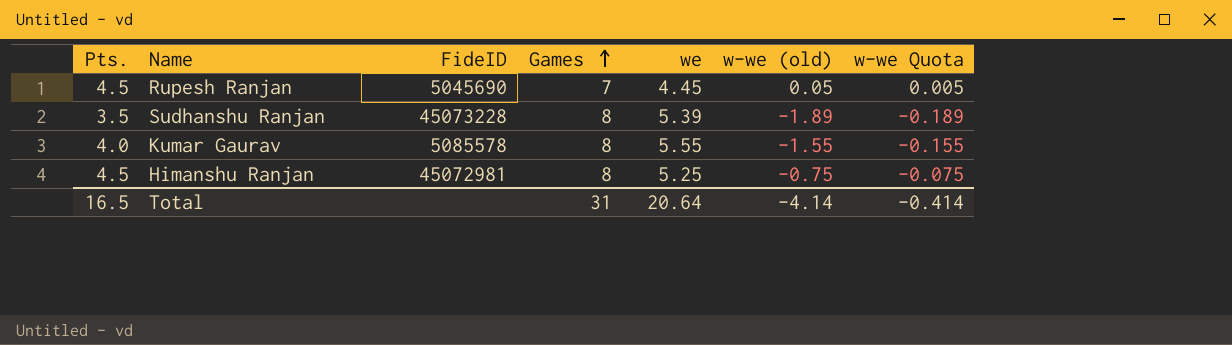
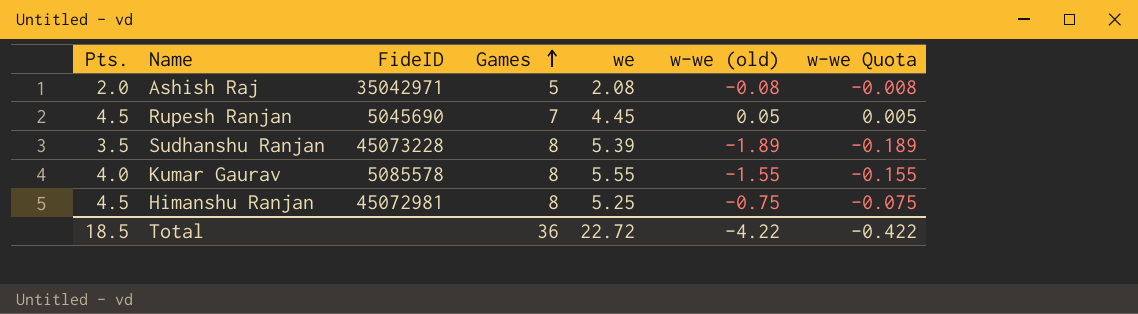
row Ashish Raj: none -> 2.0 | 35042971 | 5 | 2.08 | -0.08 | -0.008
Total | Pts.: 16.5 -> 18.5
Total | Games: 31 -> 36
Total | we: 20.64 -> 22.72
Total | w-we (old): -4.14 -> -4.22
Total | w-we Quota: -0.414 -> -0.422

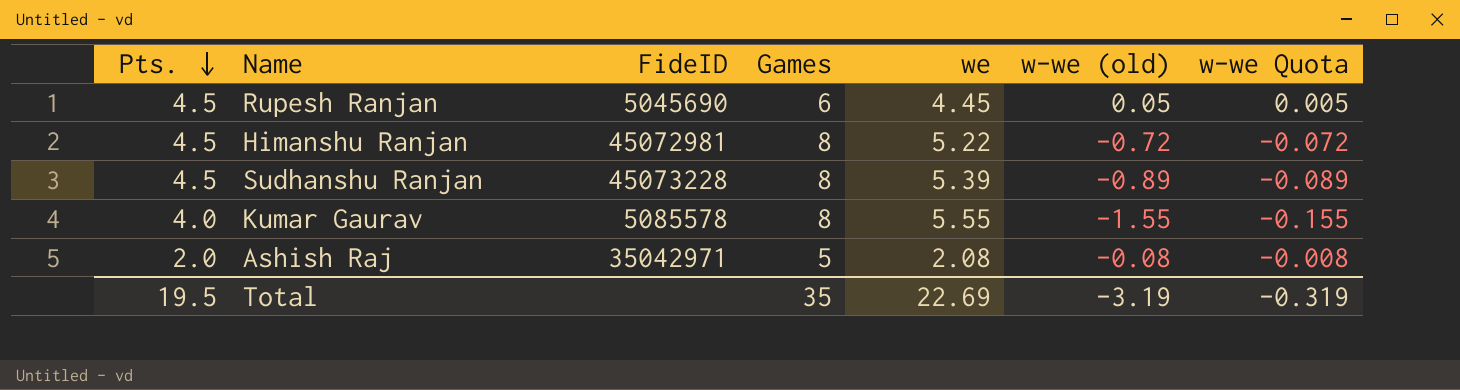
row order: Games ascending -> Pts. descending
Rupesh Ranjan | Games: 7 -> 6
Himanshu Ranjan | we: 5.25 -> 5.22
Himanshu Ranjan | w-we (old): -0.75 -> -0.72
Himanshu Ranjan | w-we Quota: -0.075 -> -0.072
Sudhanshu Ranjan | Pts.: 3.5 -> 4.5
Sudhanshu Ranjan | w-we (old): -1.89 -> -0.89
Sudhanshu Ranjan | w-we Quota: -0.189 -> -0.089
Total | Pts.: 18.5 -> 19.5
Total | Games: 36 -> 35
Total | we: 22.72 -> 22.69
Total | w-we (old): -4.22 -> -3.19
Total | w-we Quota: -0.422 -> -0.319

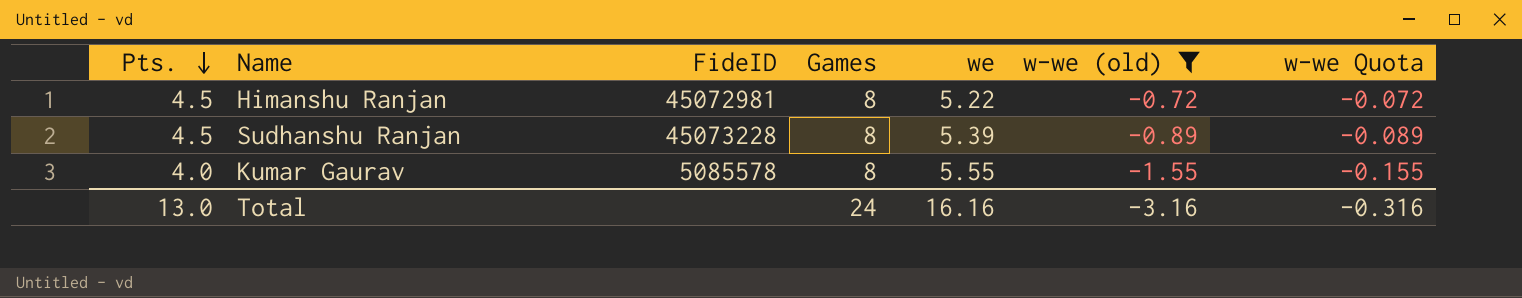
filter: none -> w-we (old) <= -0.72
Total | Pts.: 19.5 -> 13.0
Total | Games: 35 -> 24
Total | we: 22.69 -> 16.16
Total | w-we (old): -3.19 -> -3.16
Total | w-we Quota: -0.319 -> -0.316

